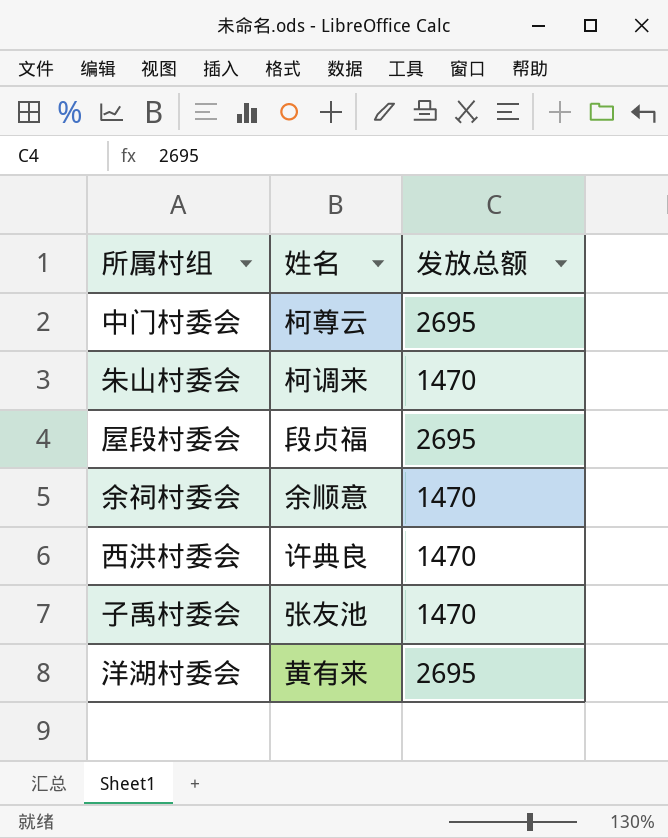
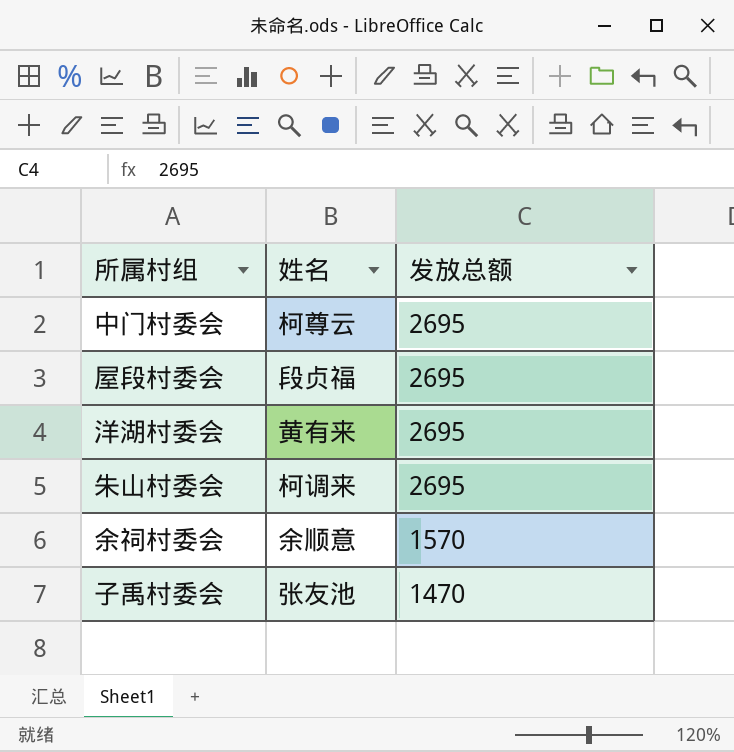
row order: none -> 发放总额 descending
row 西洪村委会: 许典良 | 1470 -> none
朱山村委会 | 发放总额: 1470 -> 2695
余祠村委会 | 发放总额: 1470 -> 1570

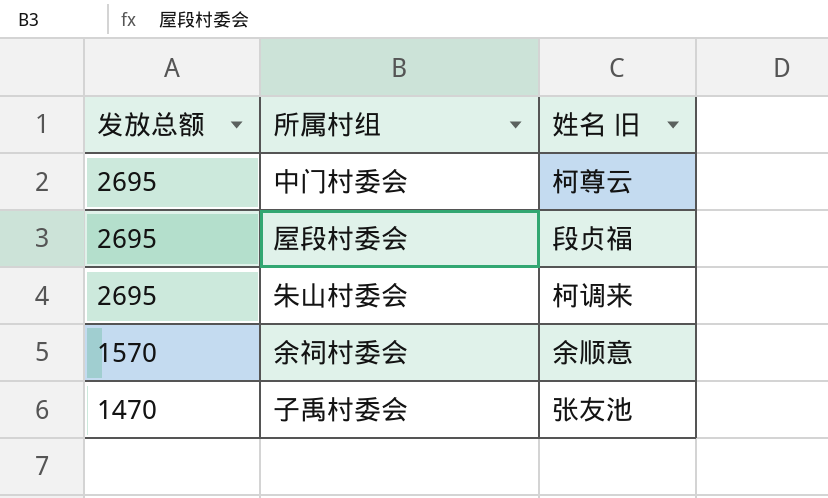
column 发放总额 | position: 3 -> 1
column name: 姓名 -> 姓名 旧
row 洋湖村委会: 黄有来 | 2695 -> none

